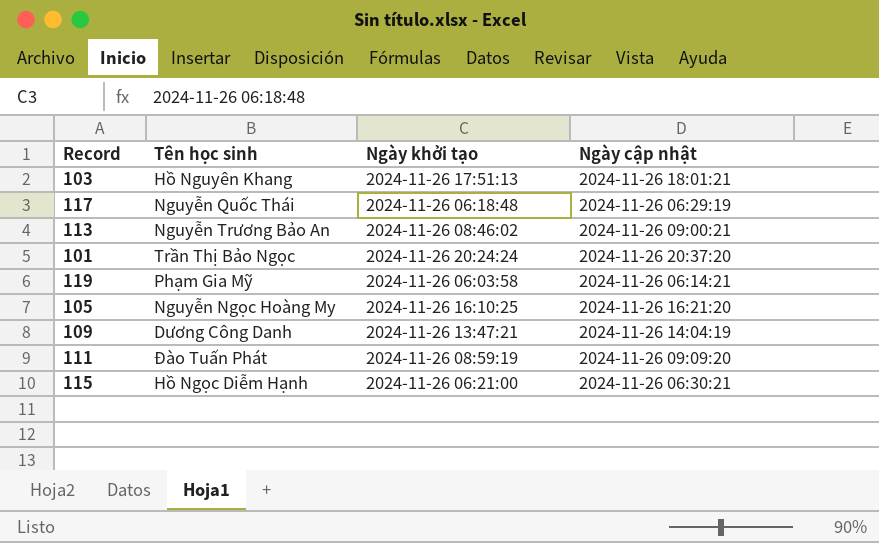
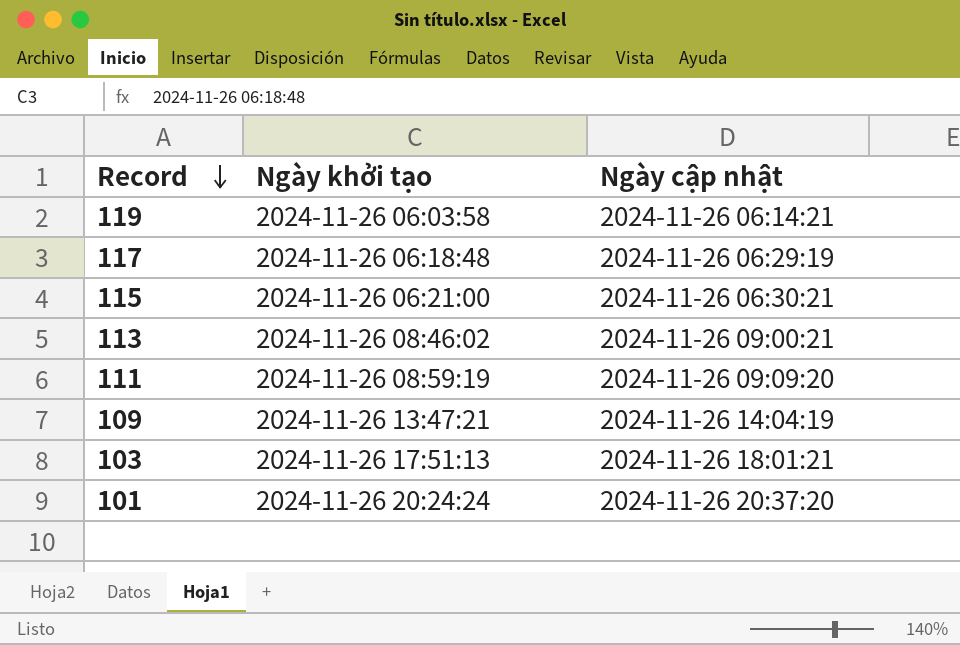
row order: none -> Record descending
column Tên học sinh | position: 2 -> none
row 105: Nguyễn Ngọc Hoàng My | 2024-11-26 16:10:25 | 2024-11-26 16:21:20 -> none

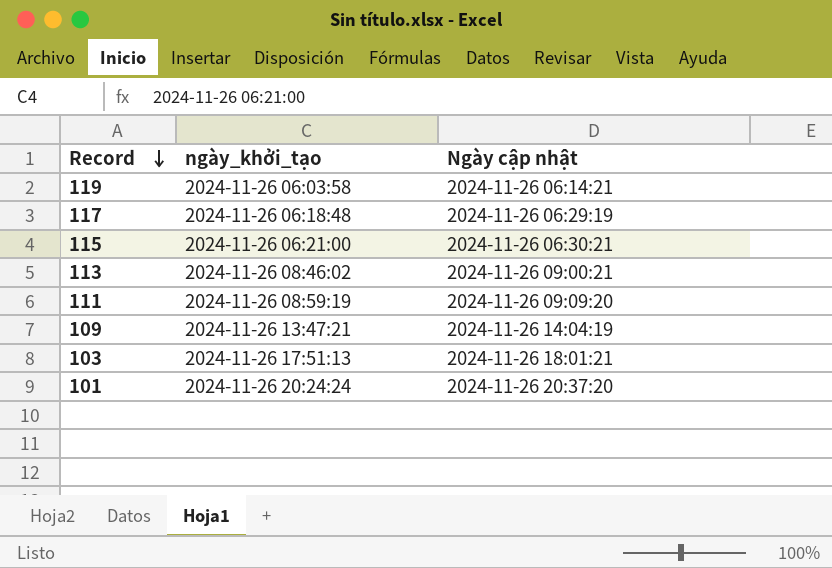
column name: Ngày khởi tạo -> ngày_khởi_tạo

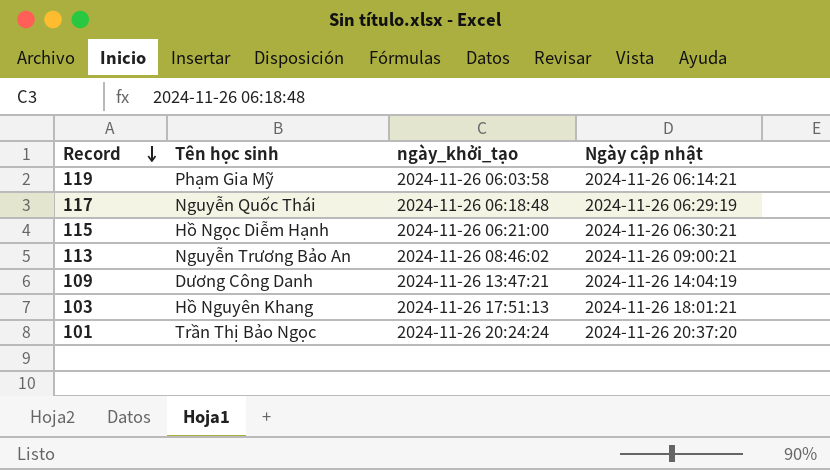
column Tên học sinh | position: none -> 2
row 111: 2024-11-26 08:59:19 | 2024-11-26 09:09:20 -> none

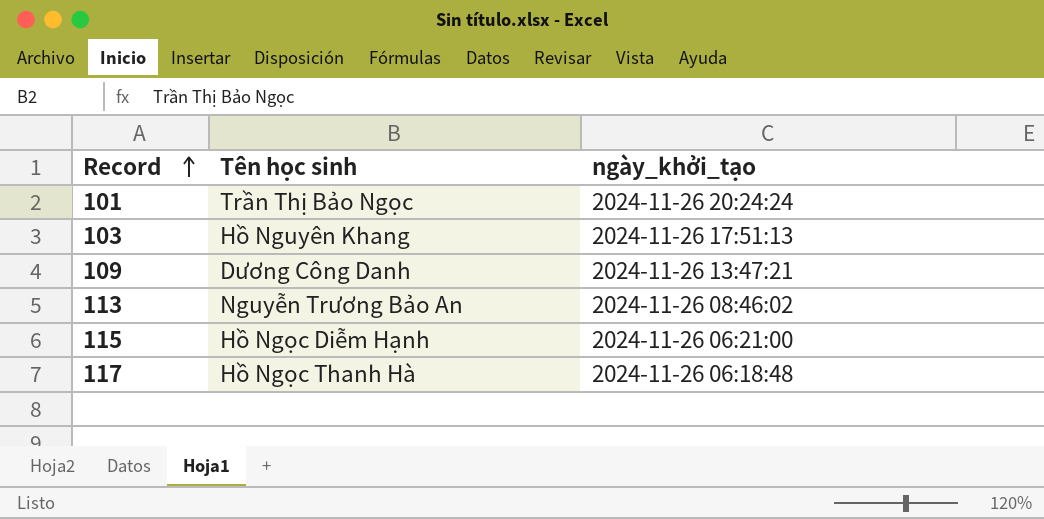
row order: Record descending -> Record ascending
column Ngày cập nhật | position: 4 -> none
row 119: Phạm Gia Mỹ | 2024-11-26 06:03:58 | 2024-11-26 06:14:21 -> none
117 | Tên học sinh: Nguyễn Quốc Thái -> Hồ Ngọc Thanh Hà

